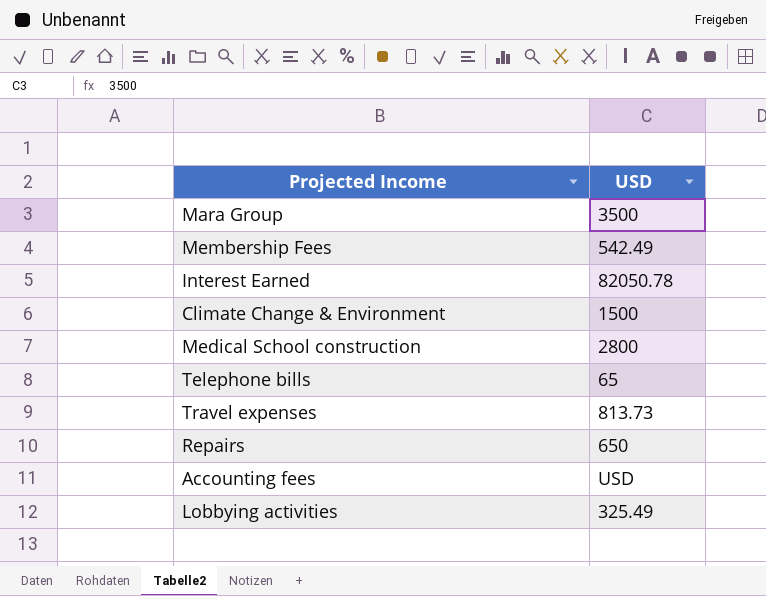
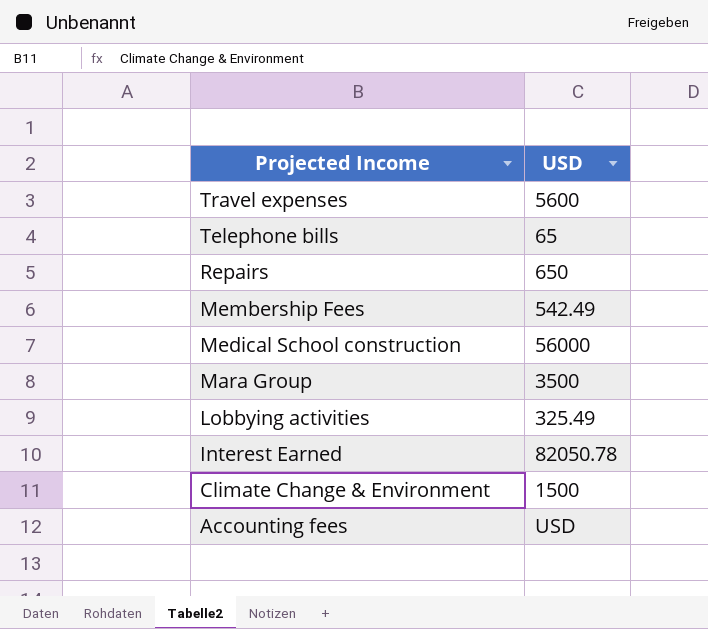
row order: none -> Projected Income descending
Travel expenses | USD: 813.73 -> 5600
Medical School construction | USD: 2800 -> 56000

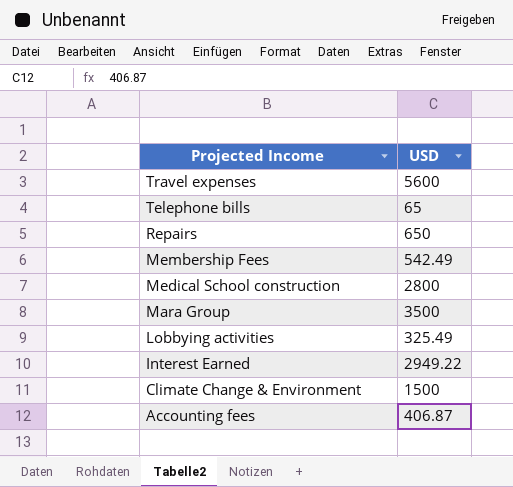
Medical School construction | USD: 56000 -> 2800
Interest Earned | USD: 82050.78 -> 2949.22
Accounting fees | USD: USD -> 406.87

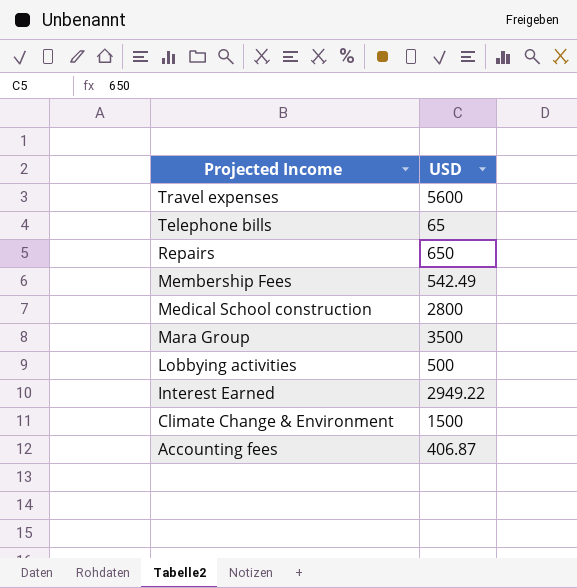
Lobbying activities | USD: 325.49 -> 500

